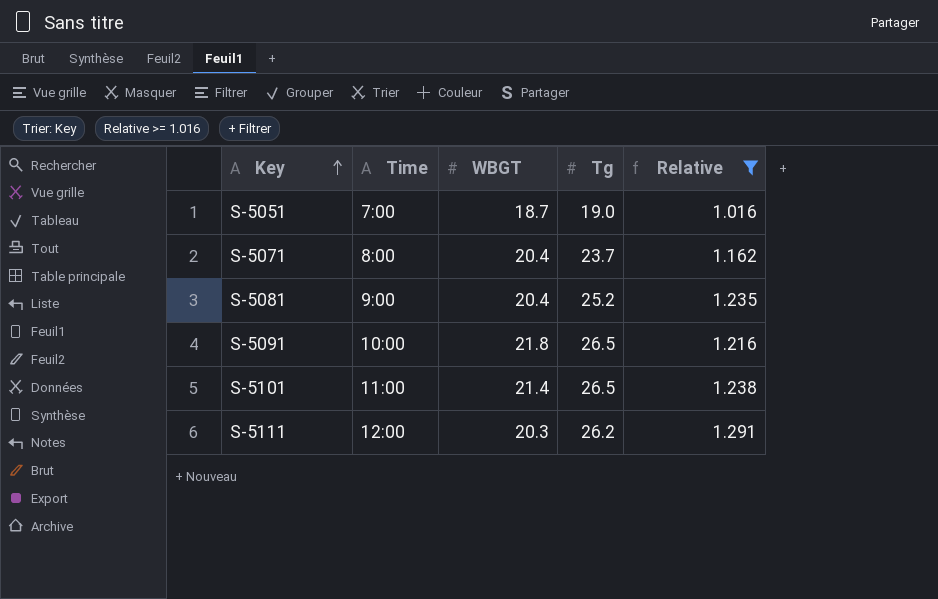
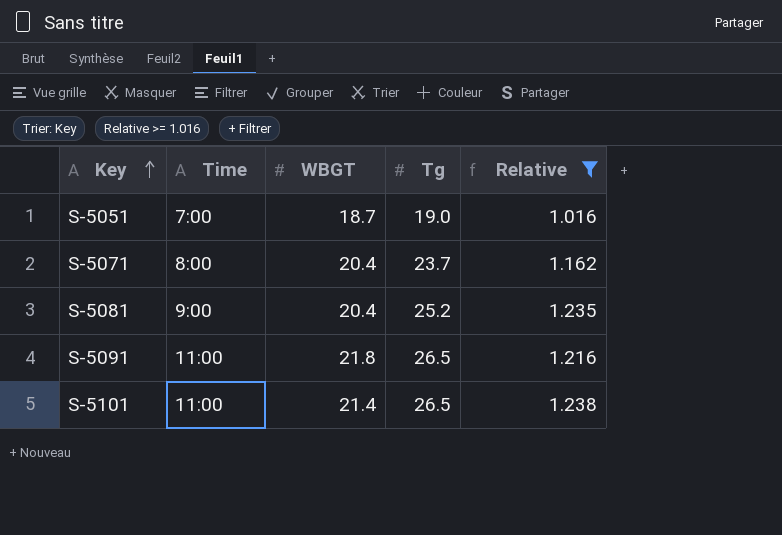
row S-5111: 12:00 | 20.3 | 26.2 | 1.291 -> none
S-5091 | Time: 10:00 -> 11:00

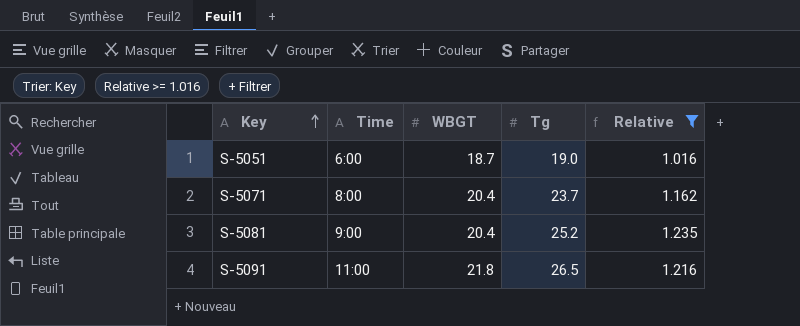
row S-5101: 11:00 | 21.4 | 26.5 | 1.238 -> none
S-5051 | Time: 7:00 -> 6:00

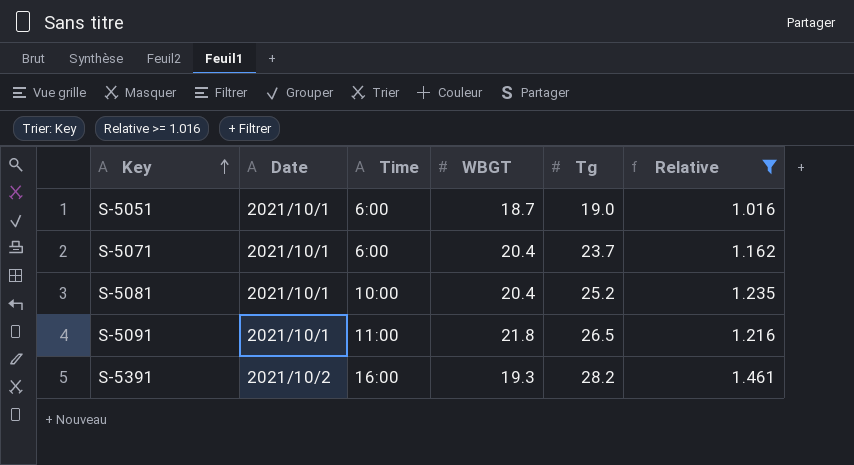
column Date | position: none -> 2
S-5071 | Time: 8:00 -> 6:00
S-5081 | Time: 9:00 -> 10:00
row S-5391: none -> 2021/10/2 | 16:00 | 19.3 | 28.2 | 1.461

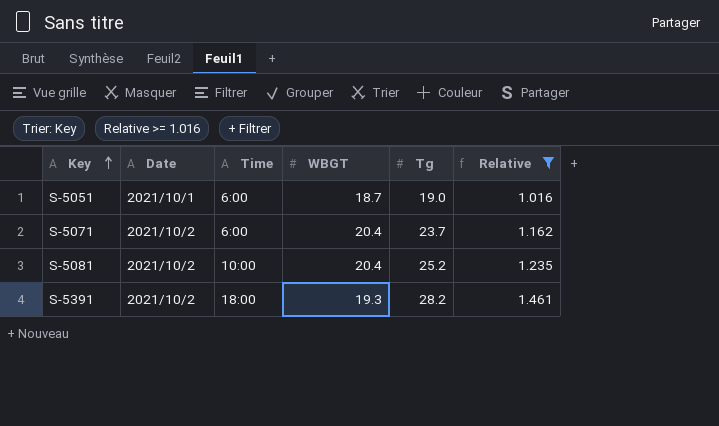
row S-5091: 2021/10/1 | 11:00 | 21.8 | 26.5 | 1.216 -> none
S-5071 | Date: 2021/10/1 -> 2021/10/2
S-5081 | Date: 2021/10/1 -> 2021/10/2
S-5391 | Time: 16:00 -> 18:00

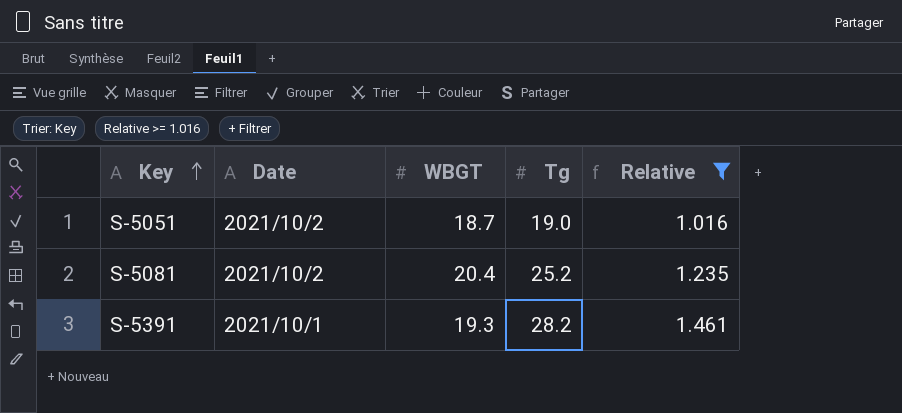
column Time | position: 3 -> none
row S-5071: 2021/10/2 | 6:00 | 20.4 | 23.7 | 1.162 -> none
S-5051 | Date: 2021/10/1 -> 2021/10/2
S-5391 | Date: 2021/10/2 -> 2021/10/1

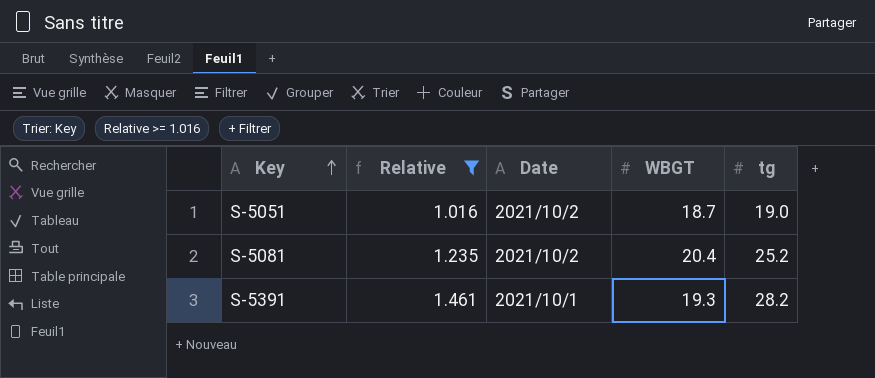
column Relative | position: 5 -> 2
column name: Tg -> tg

